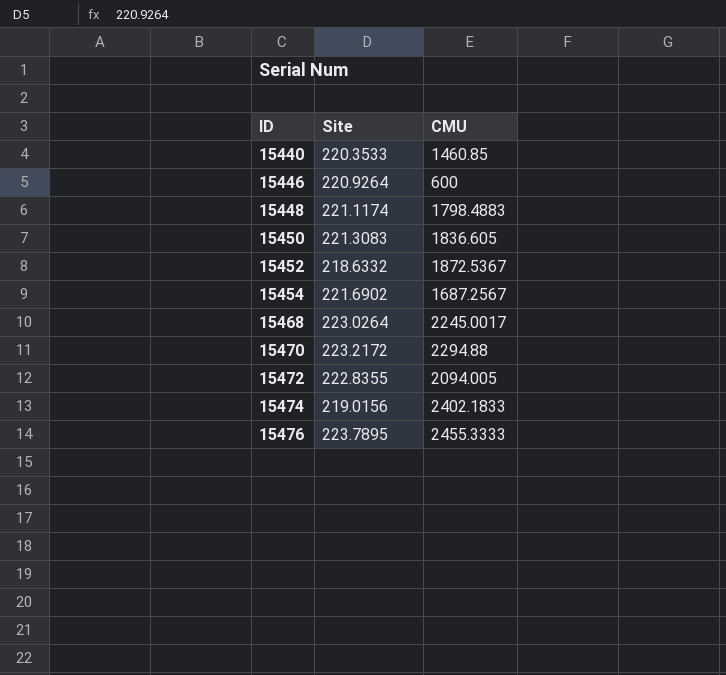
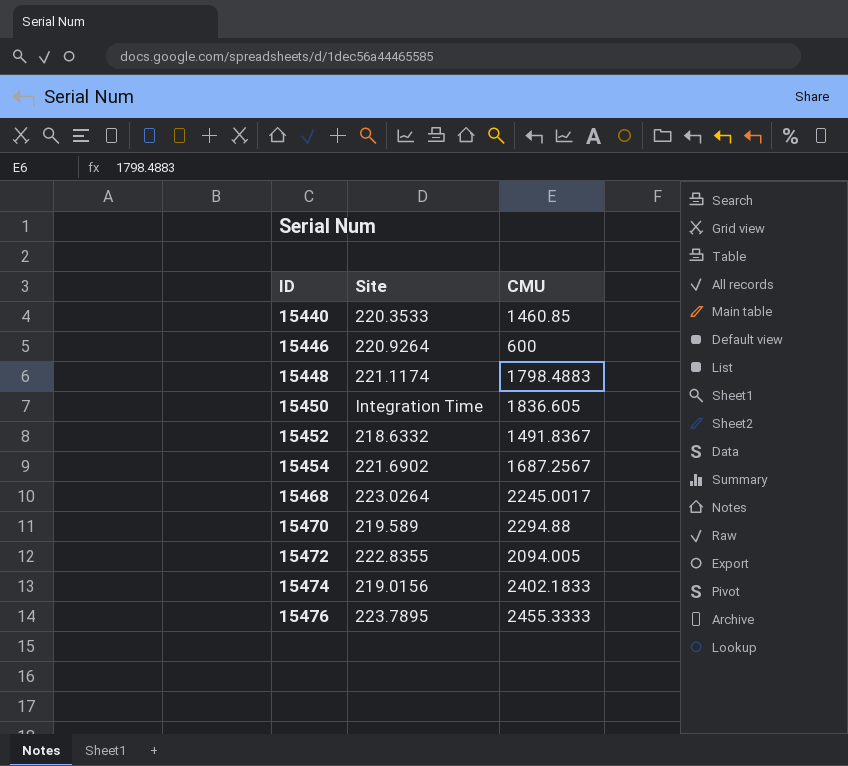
15450 | Site: 221.3083 -> Integration Time
15452 | CMU: 1872.5367 -> 1491.8367
15470 | Site: 223.2172 -> 219.589

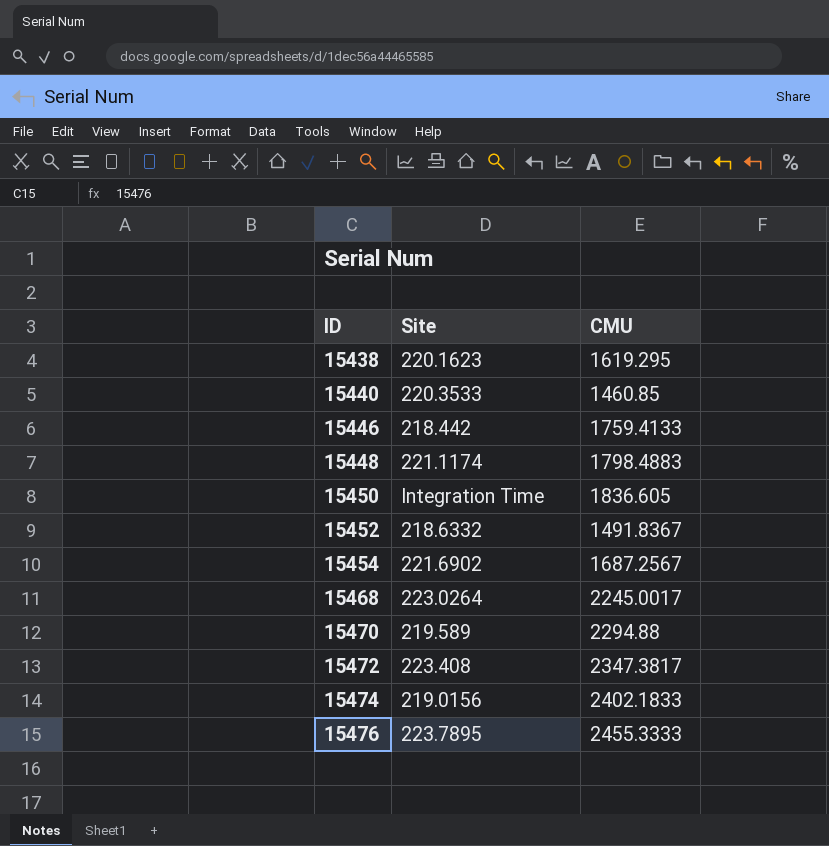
row 15438: none -> 220.1623 | 1619.295
15446 | Site: 220.9264 -> 218.442
15446 | CMU: 600 -> 1759.4133
15472 | Site: 222.8355 -> 223.408
15472 | CMU: 2094.005 -> 2347.3817

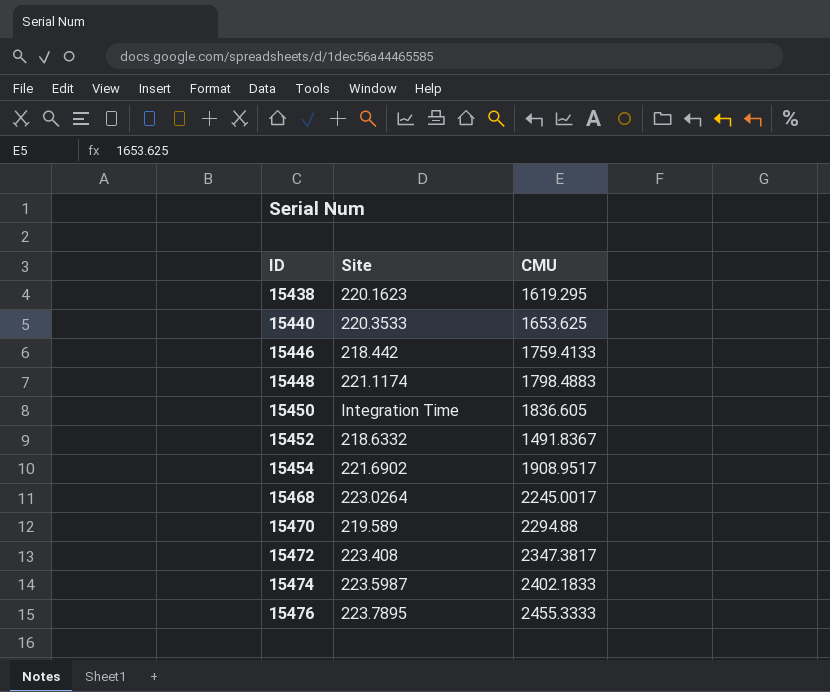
15440 | CMU: 1460.85 -> 1653.625
15454 | CMU: 1687.2567 -> 1908.9517
15474 | Site: 219.0156 -> 223.5987

